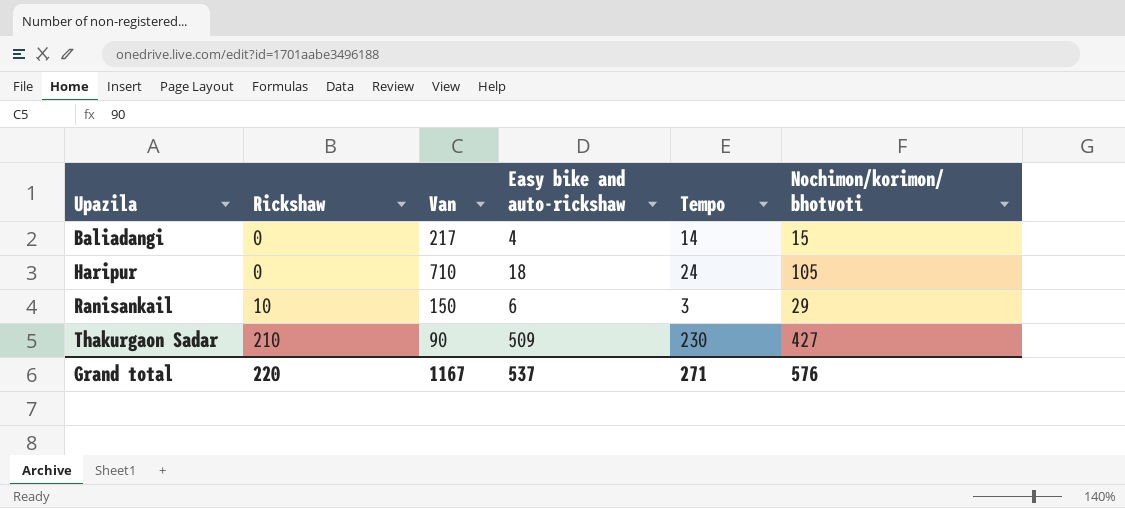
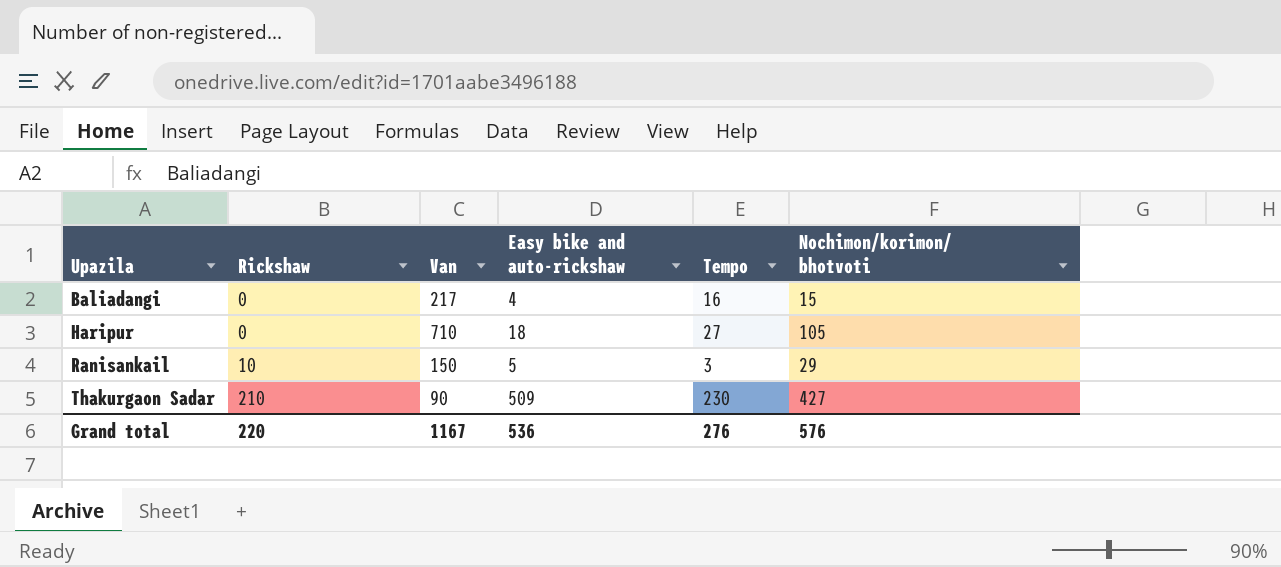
Baliadangi | Tempo: 14 -> 16
Haripur | Tempo: 24 -> 27
Ranisankail | Easy bike and auto-rickshaw: 6 -> 5
Grand total | Easy bike and auto-rickshaw: 537 -> 536
Grand total | Tempo: 271 -> 276

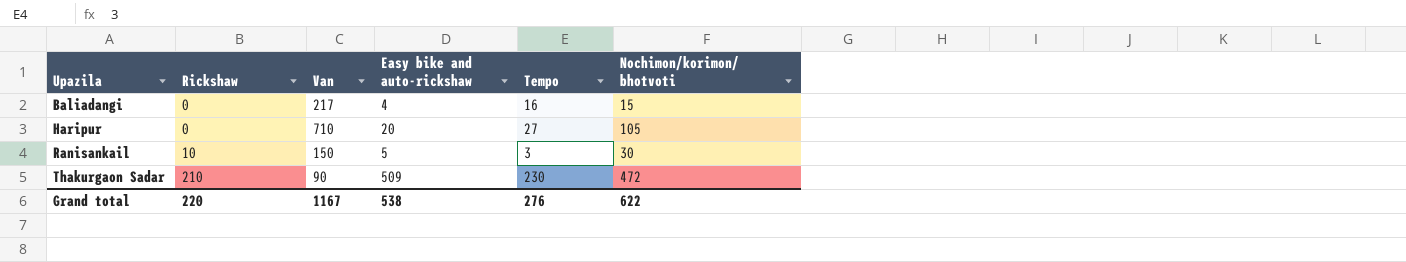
Haripur | Easy bike and auto-rickshaw: 18 -> 20
Ranisankail | Nochimon/korimon/ bhotvoti: 29 -> 30
Thakurgaon Sadar | Nochimon/korimon/ bhotvoti: 427 -> 472
Grand total | Easy bike and auto-rickshaw: 536 -> 538
Grand total | Nochimon/korimon/ bhotvoti: 576 -> 622

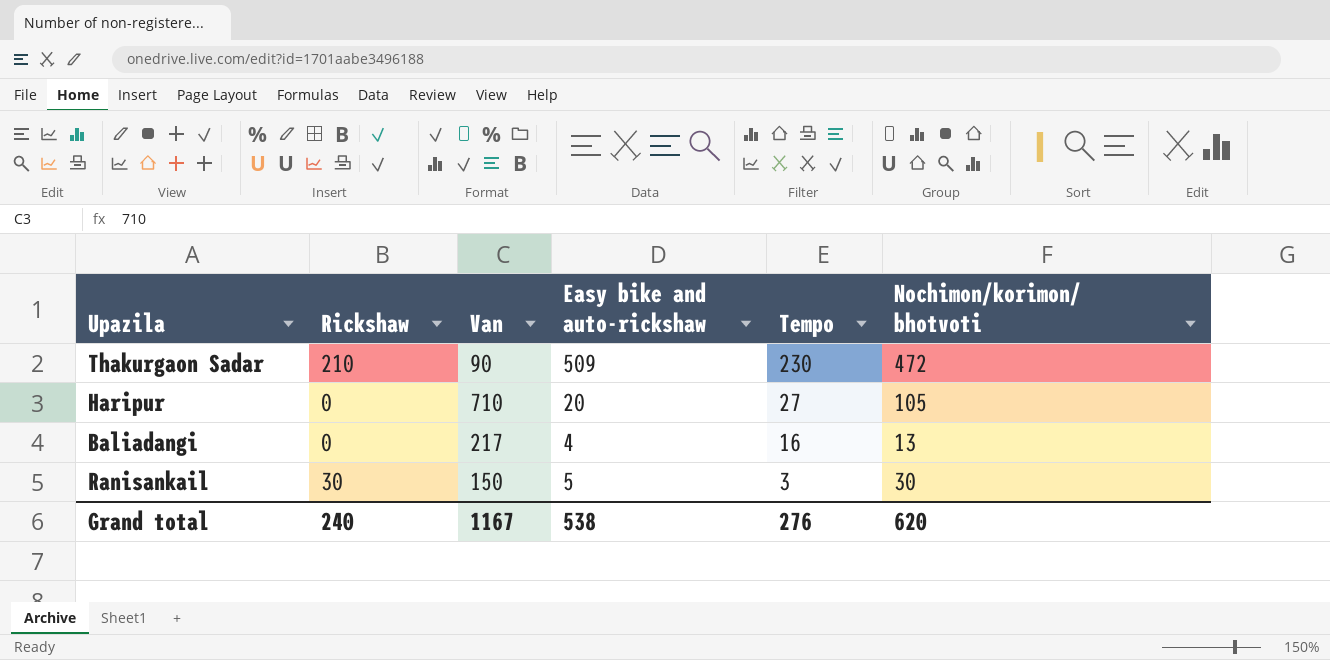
row order: Upazila ascending -> Tempo descending
Baliadangi | Nochimon/korimon/ bhotvoti: 15 -> 13
Ranisankail | Rickshaw: 10 -> 30
Grand total | Rickshaw: 220 -> 240
Grand total | Nochimon/korimon/ bhotvoti: 622 -> 620

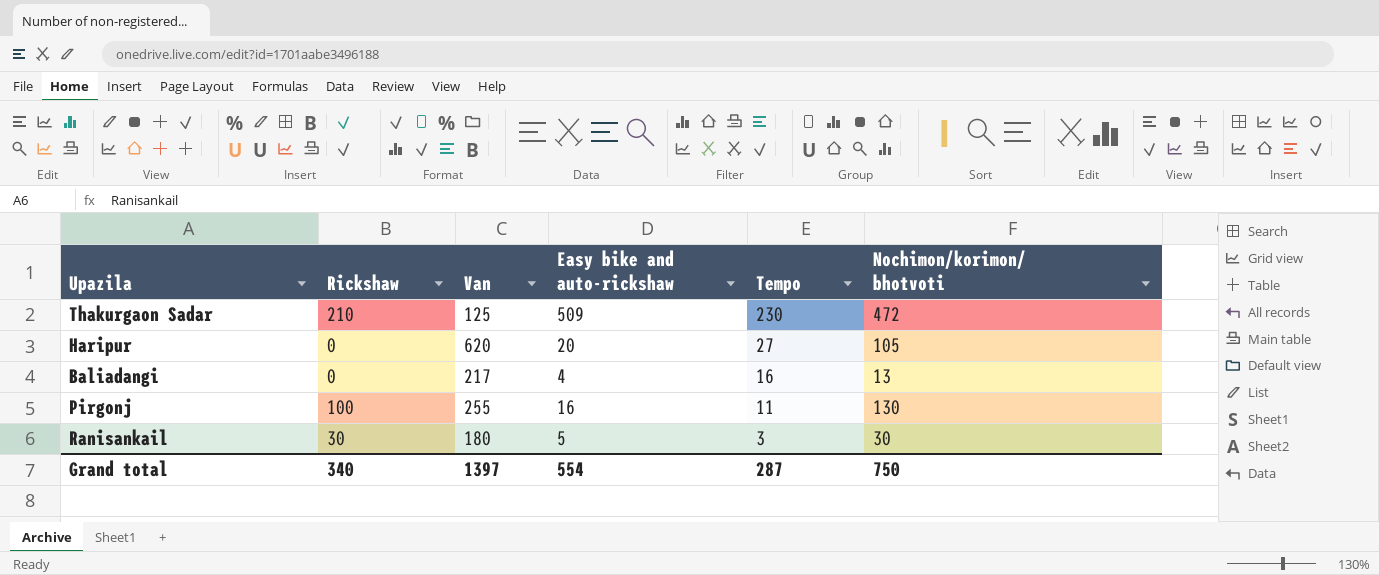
Thakurgaon Sadar | Van: 90 -> 125
Haripur | Van: 710 -> 620
row Pirgonj: none -> 100 | 255 | 16 | 11 | 130
Ranisankail | Van: 150 -> 180
Grand total | Rickshaw: 240 -> 340
Grand total | Van: 1167 -> 1397
Grand total | Easy bike and auto-rickshaw: 538 -> 554
Grand total | Tempo: 276 -> 287
Grand total | Nochimon/korimon/ bhotvoti: 620 -> 750

